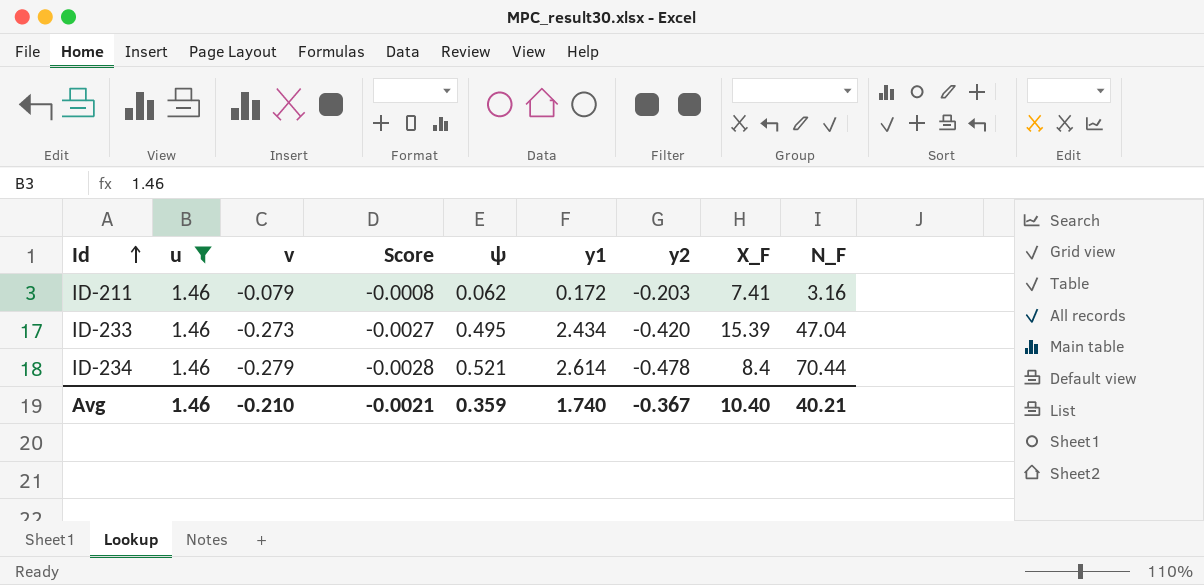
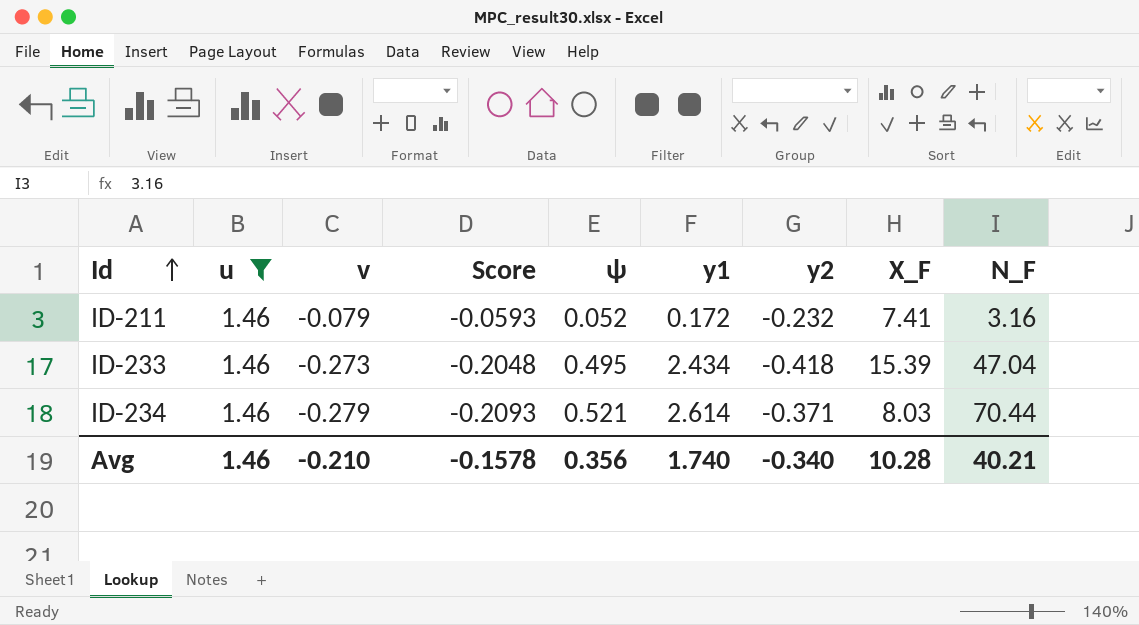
column Score | formula: [v] * 0.01 -> [v] * 0.75
ID-211 | ψ: 0.062 -> 0.052
ID-211 | y2: -0.203 -> -0.232
ID-233 | y2: -0.420 -> -0.418
ID-234 | y2: -0.478 -> -0.371
ID-234 | X_F: 8.4 -> 8.03
Avg | Score: -0.0021 -> -0.1578
Avg | ψ: 0.359 -> 0.356
Avg | y2: -0.367 -> -0.340
Avg | X_F: 10.40 -> 10.28

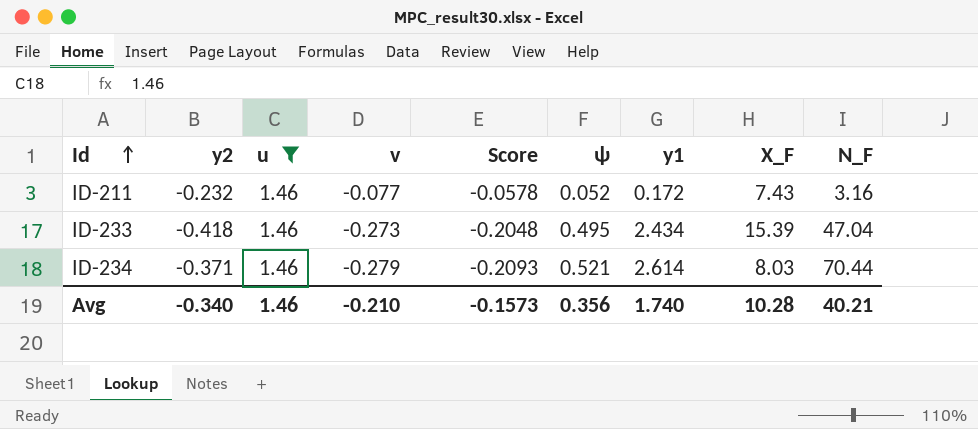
column y2 | position: 7 -> 2
ID-211 | v: -0.079 -> -0.077
ID-211 | Score: -0.0593 -> -0.0578
ID-211 | X_F: 7.41 -> 7.43
Avg | Score: -0.1578 -> -0.1573

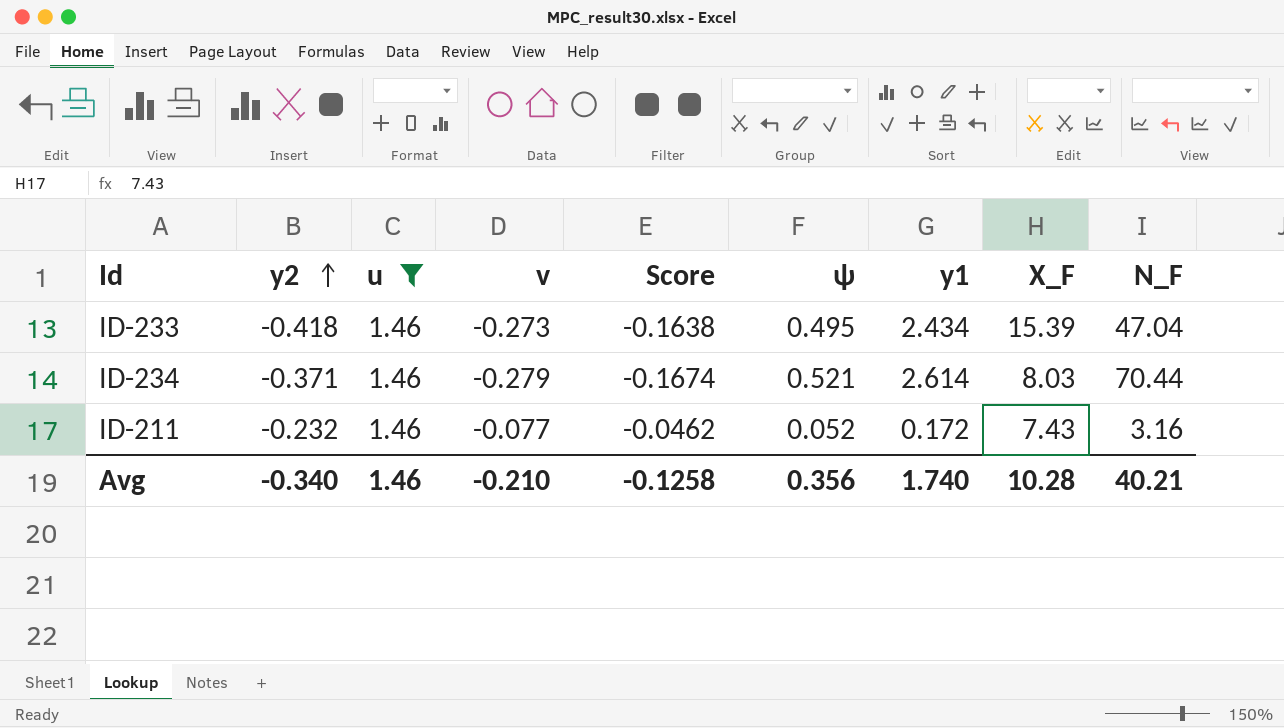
row order: Id ascending -> y2 ascending
column Score | formula: [v] * 0.75 -> [v] * 0.6
Avg | Score: -0.1573 -> -0.1258

